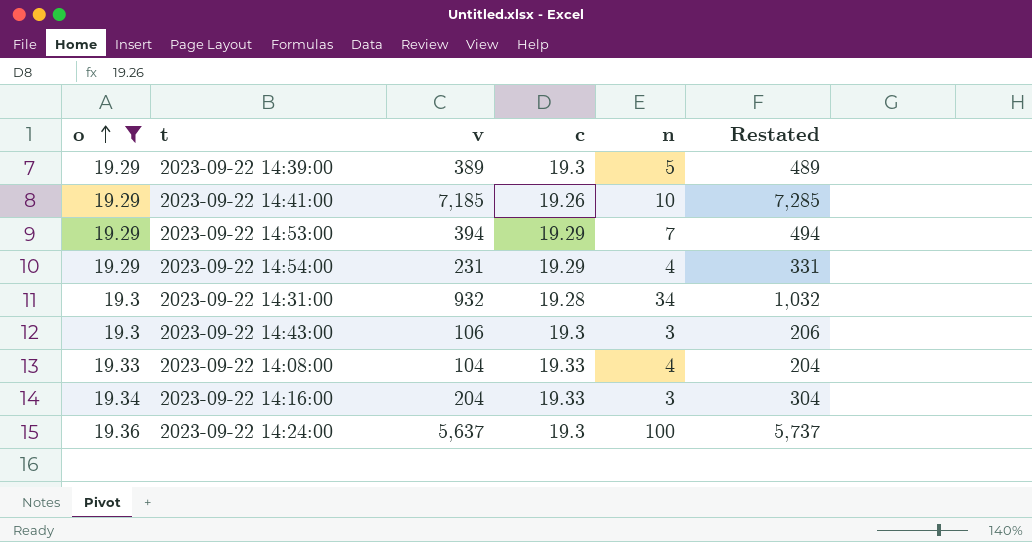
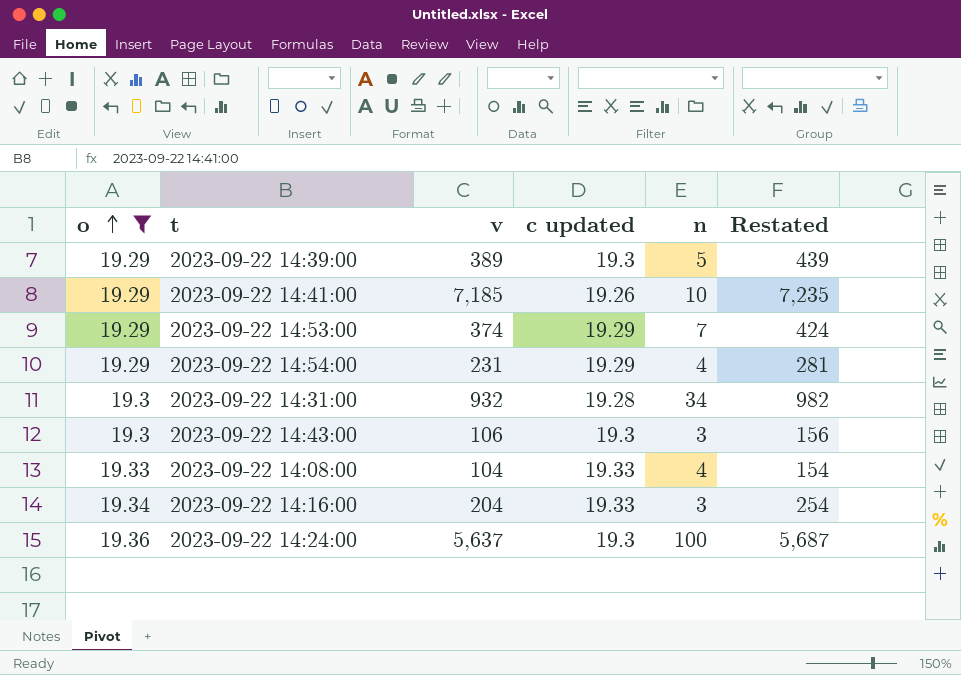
column name: c -> c updated
column Restated | formula: [v] + 100 -> [v] + 50
2023-09-22 14:53:00 | v: 394 -> 374

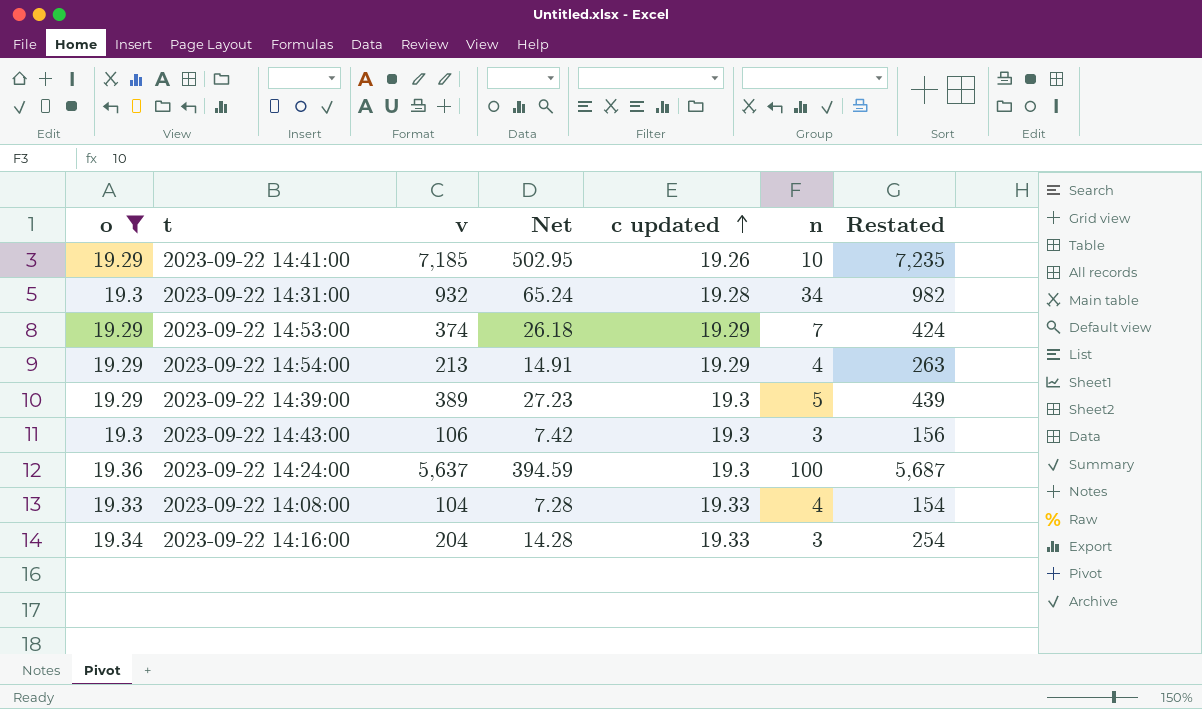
row order: o ascending -> c updated ascending
column Net | formula: none -> [v] * 0.07
2023-09-22 14:54:00 | v: 231 -> 213
2023-09-22 14:54:00 | Restated: 281 -> 263

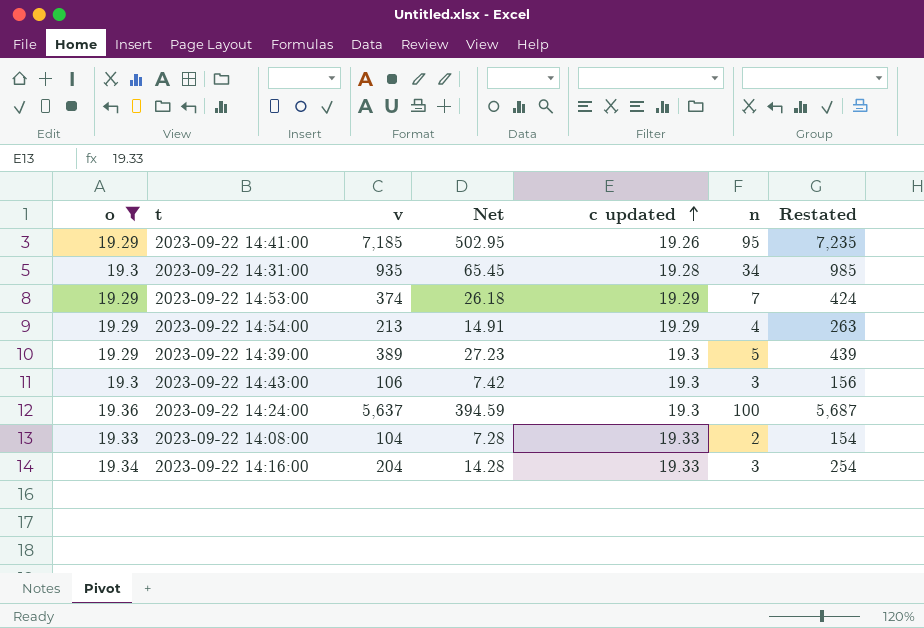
2023-09-22 14:41:00 | n: 10 -> 95
2023-09-22 14:31:00 | v: 932 -> 935
2023-09-22 14:31:00 | Net: 65.24 -> 65.45
2023-09-22 14:31:00 | Restated: 982 -> 985
2023-09-22 14:08:00 | n: 4 -> 2

